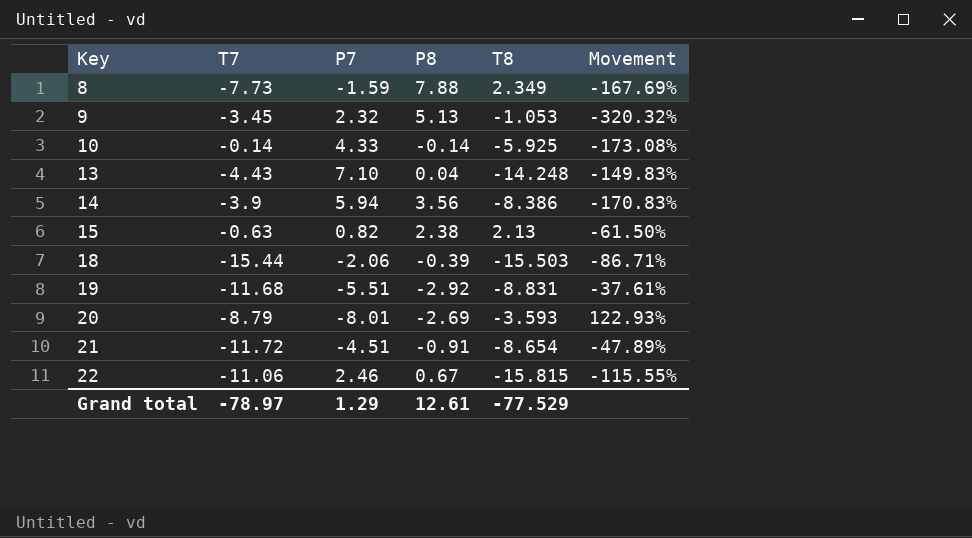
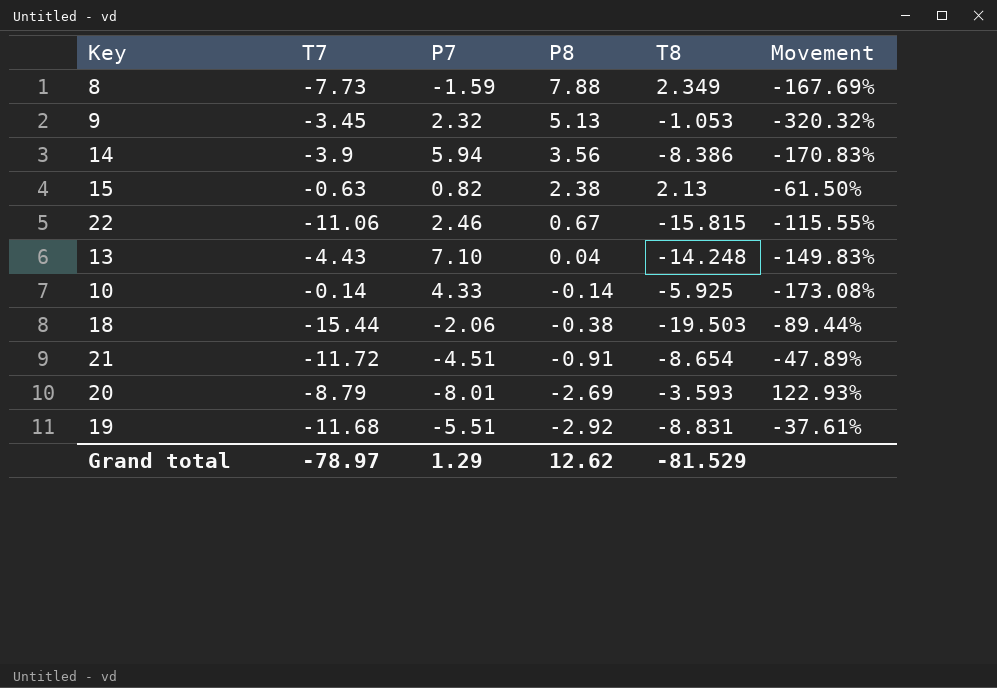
row order: Key ascending -> P8 descending
18 | P8: -0.39 -> -0.38
18 | T8: -15.503 -> -19.503
18 | Movement: -86.71% -> -89.44%
Grand total | P8: 12.61 -> 12.62
Grand total | T8: -77.529 -> -81.529

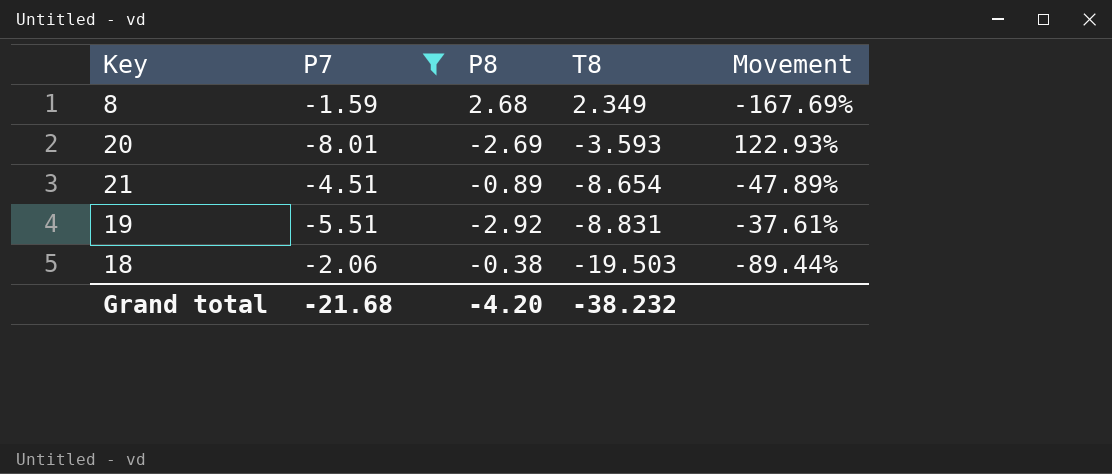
filter: none -> P7 <= -1.59
row order: P8 descending -> T8 descending
column T7 | position: 2 -> none
8 | P8: 7.88 -> 2.68
21 | P8: -0.91 -> -0.89
Grand total | P7: 1.29 -> -21.68
Grand total | P8: 12.62 -> -4.20
Grand total | T8: -81.529 -> -38.232

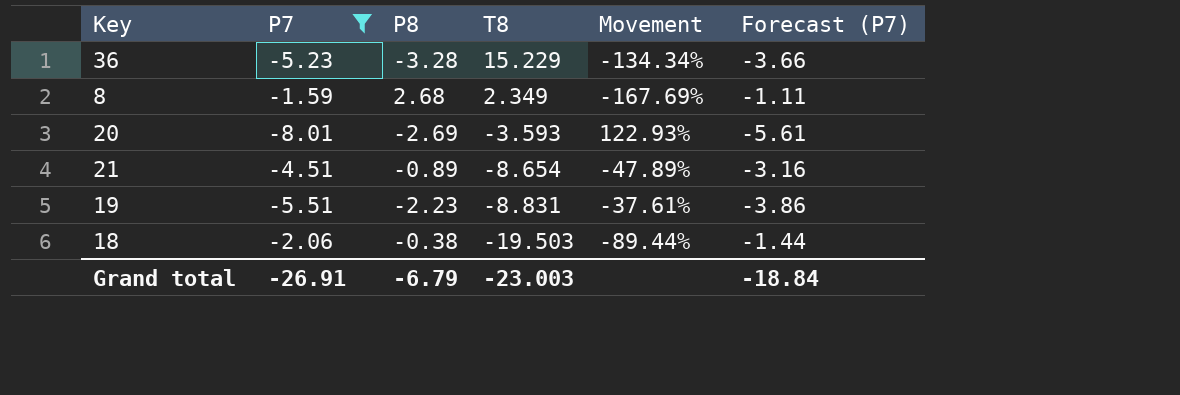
column Forecast (P7) | formula: none -> [P7] * 0.7
row 36: none -> -5.23 | -3.28 | 15.229 | -134.34% | -3.66
19 | P8: -2.92 -> -2.23
Grand total | P7: -21.68 -> -26.91
Grand total | P8: -4.20 -> -6.79
Grand total | T8: -38.232 -> -23.003

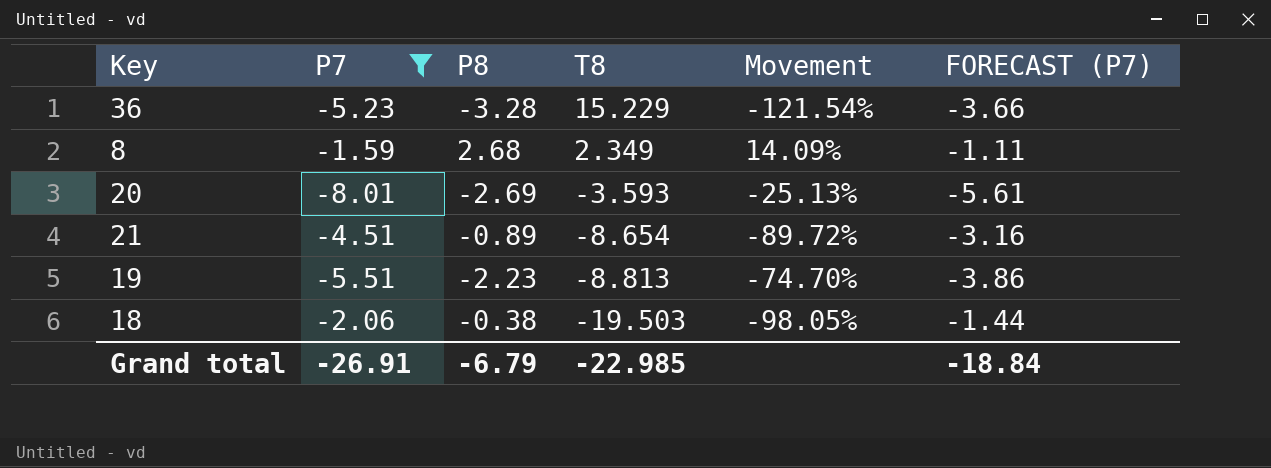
column Movement | formula: ([P7] - [T8]) / [T8] -> ([P8] - [T8]) / [T8]
column name: Forecast (P7) -> FORECAST (P7)
19 | T8: -8.831 -> -8.813
Grand total | T8: -23.003 -> -22.985

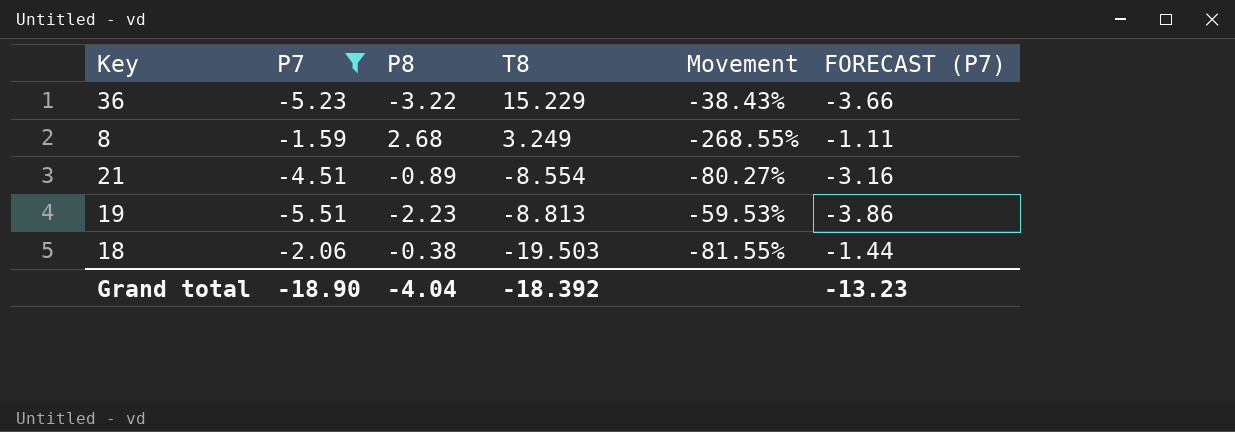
column Movement | formula: ([P8] - [T8]) / [T8] -> ([P8] - [P7]) / [P7]
row 20: -8.01 | -2.69 | -3.593 | -25.13% | -5.61 -> none
36 | P8: -3.28 -> -3.22
8 | T8: 2.349 -> 3.249
21 | T8: -8.654 -> -8.554
Grand total | P7: -26.91 -> -18.90
Grand total | P8: -6.79 -> -4.04
Grand total | T8: -22.985 -> -18.392
Grand total | FORECAST (P7): -18.84 -> -13.23

